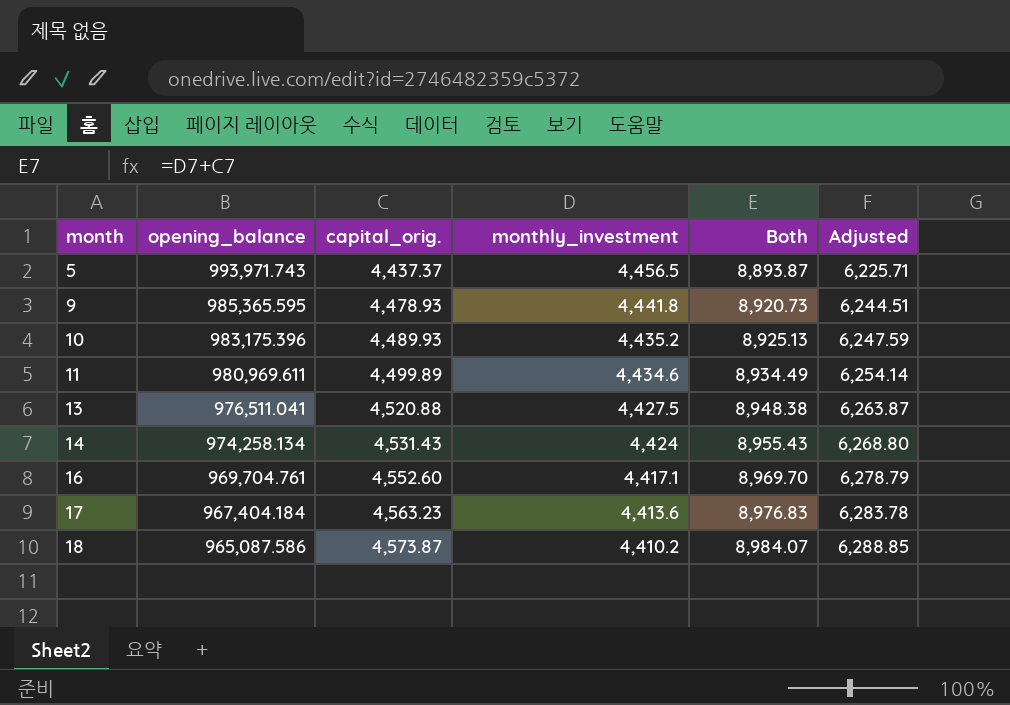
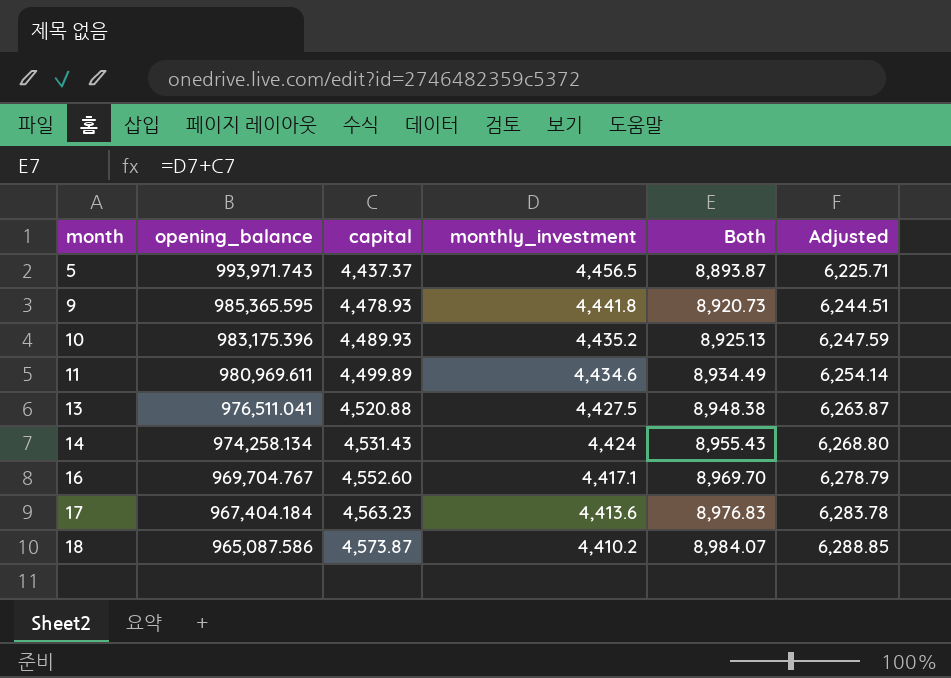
column name: capital_orig. -> capital
16 | opening_balance: 969,704.761 -> 969,704.767

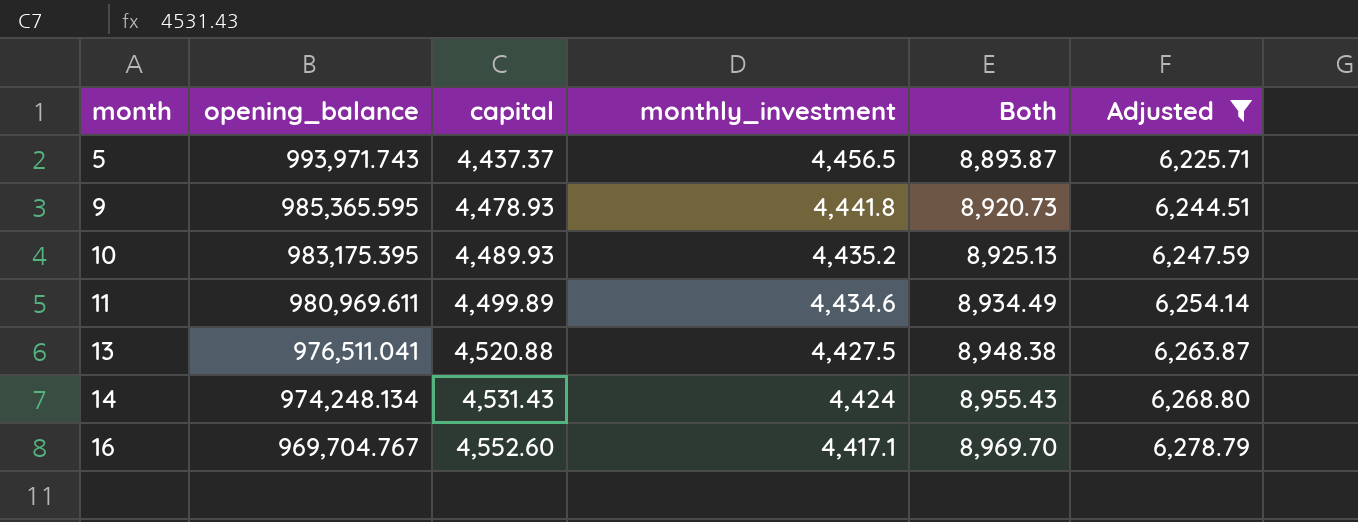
filter: none -> Adjusted <= 6,278.79
10 | opening_balance: 983,175.396 -> 983,175.395
14 | opening_balance: 974,258.134 -> 974,248.134

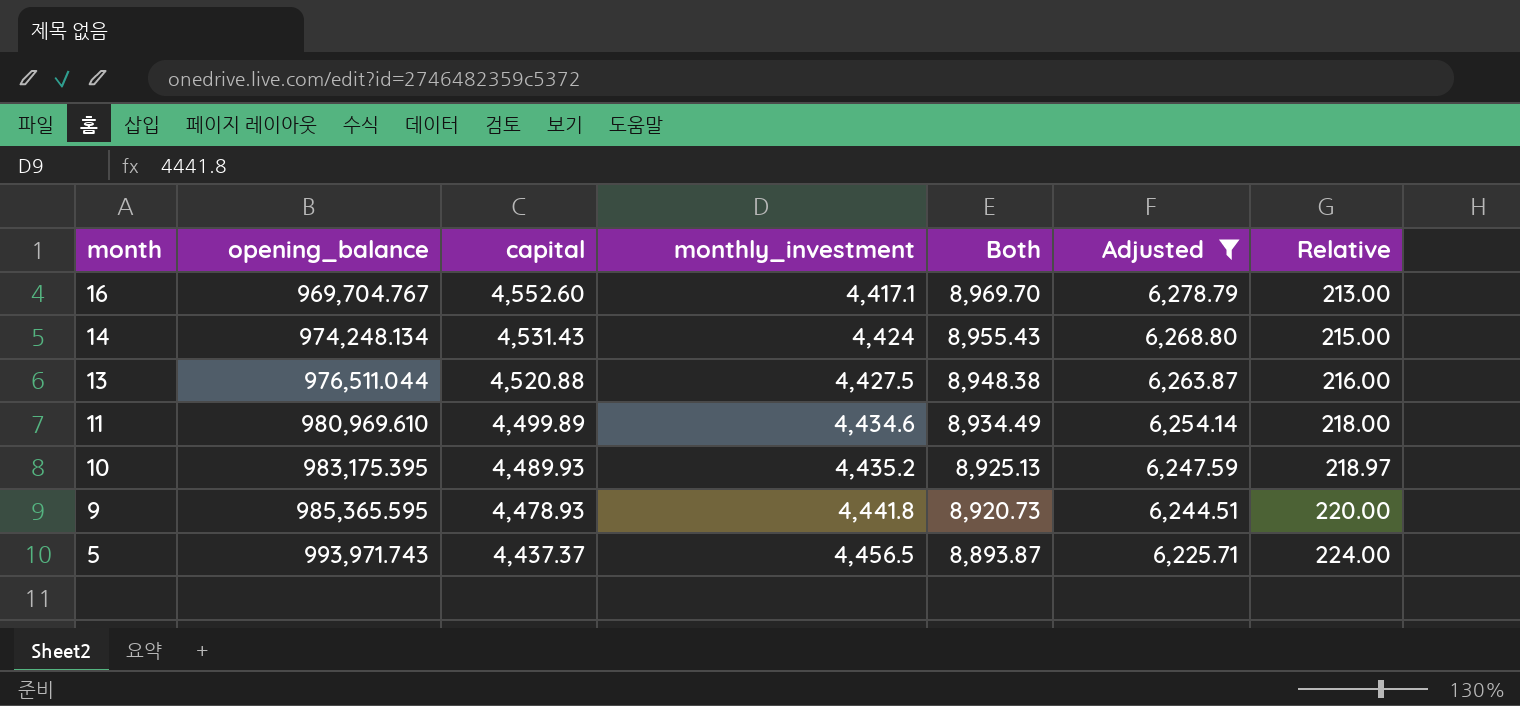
row order: month ascending -> month descending
column Relative | formula: none -> [opening_balance] / [capital]
13 | opening_balance: 976,511.041 -> 976,511.044
11 | opening_balance: 980,969.611 -> 980,969.610

